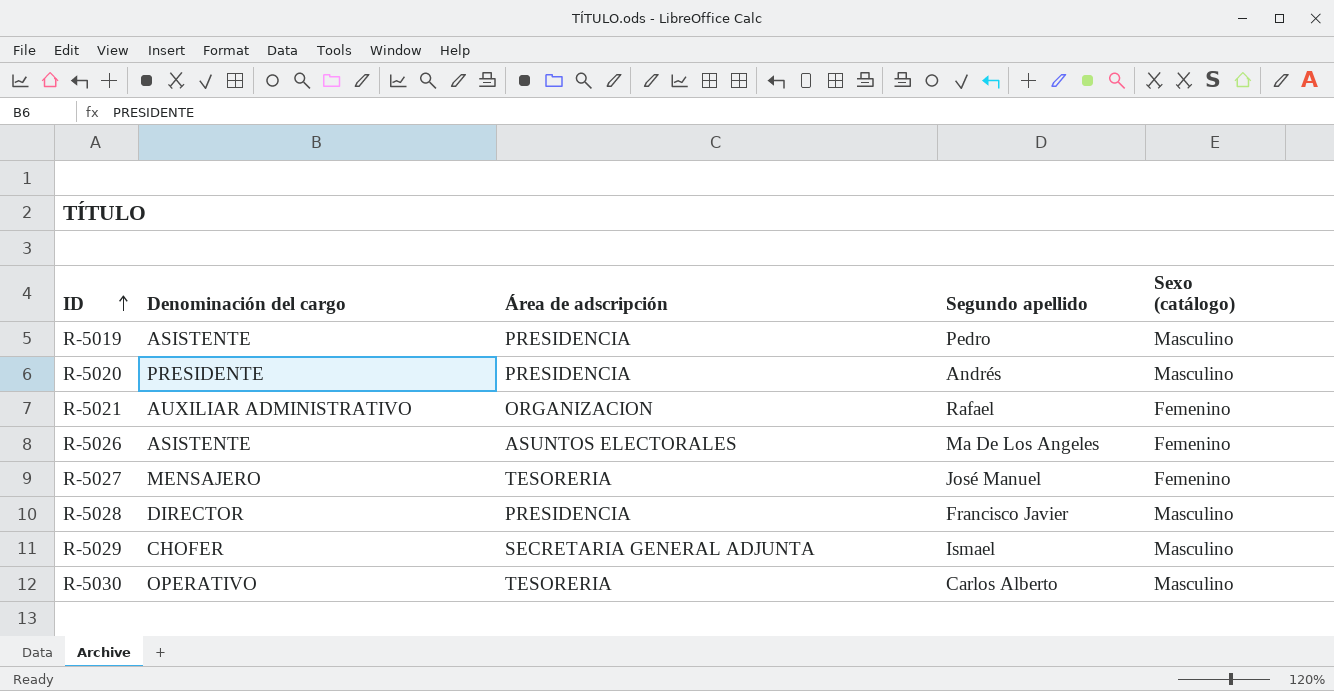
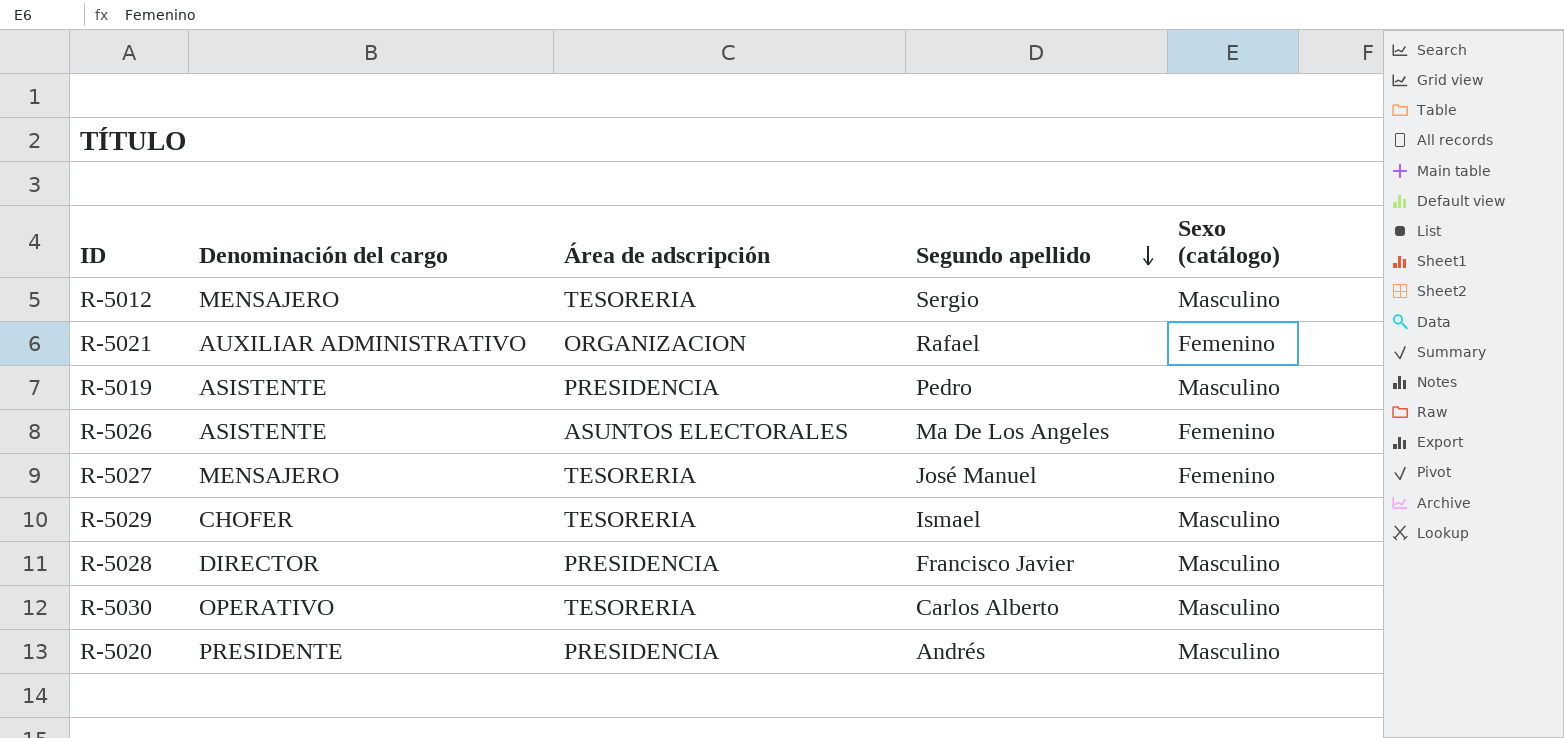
row order: ID ascending -> Segundo apellido descending
row R-5012: none -> MENSAJERO | TESORERIA | Sergio | Masculino
R-5029 | Área de adscripción: SECRETARIA GENERAL ADJUNTA -> TESORERIA

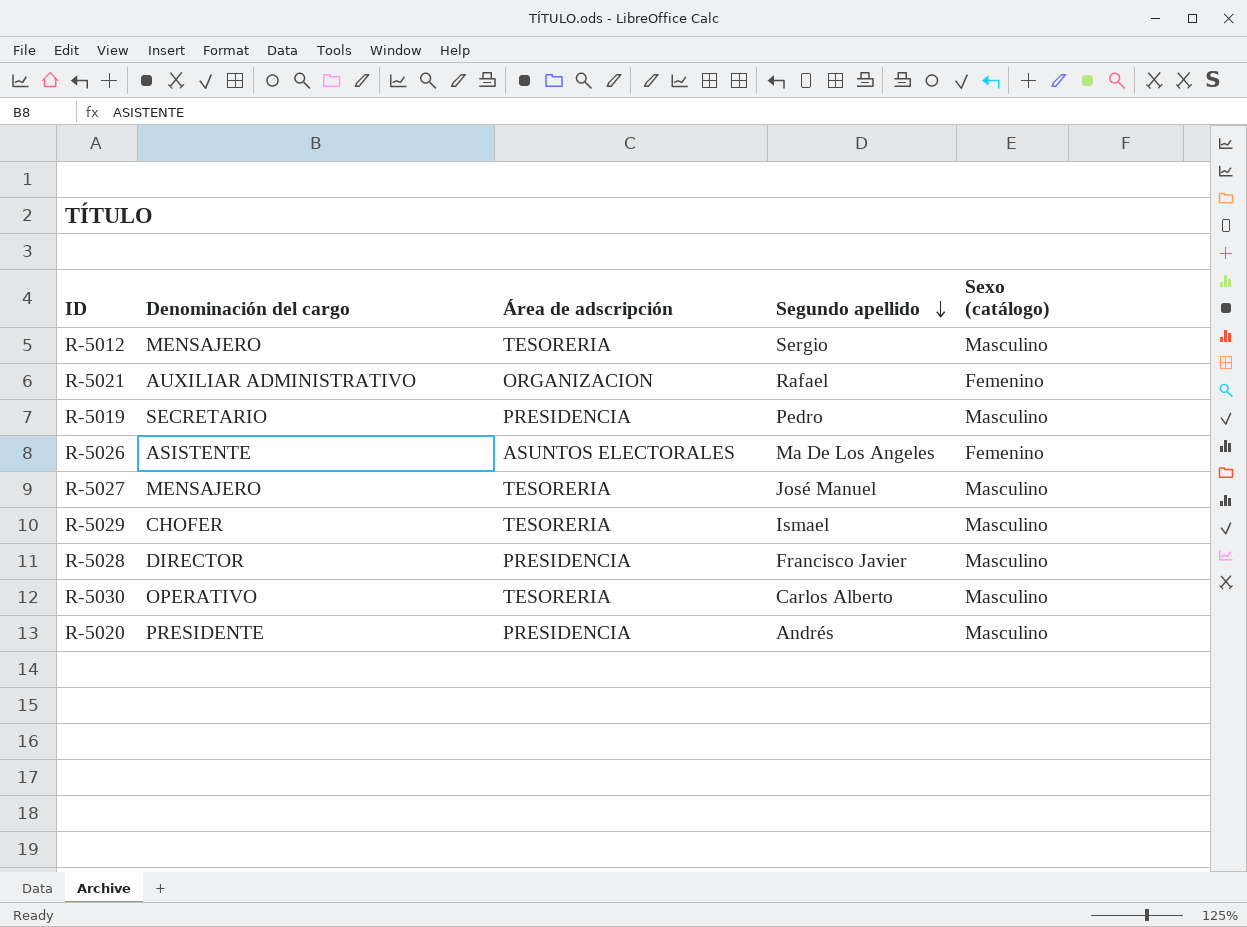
R-5019 | Denominación del cargo: ASISTENTE -> SECRETARIO
R-5027 | Sexo (catálogo): Femenino -> Masculino

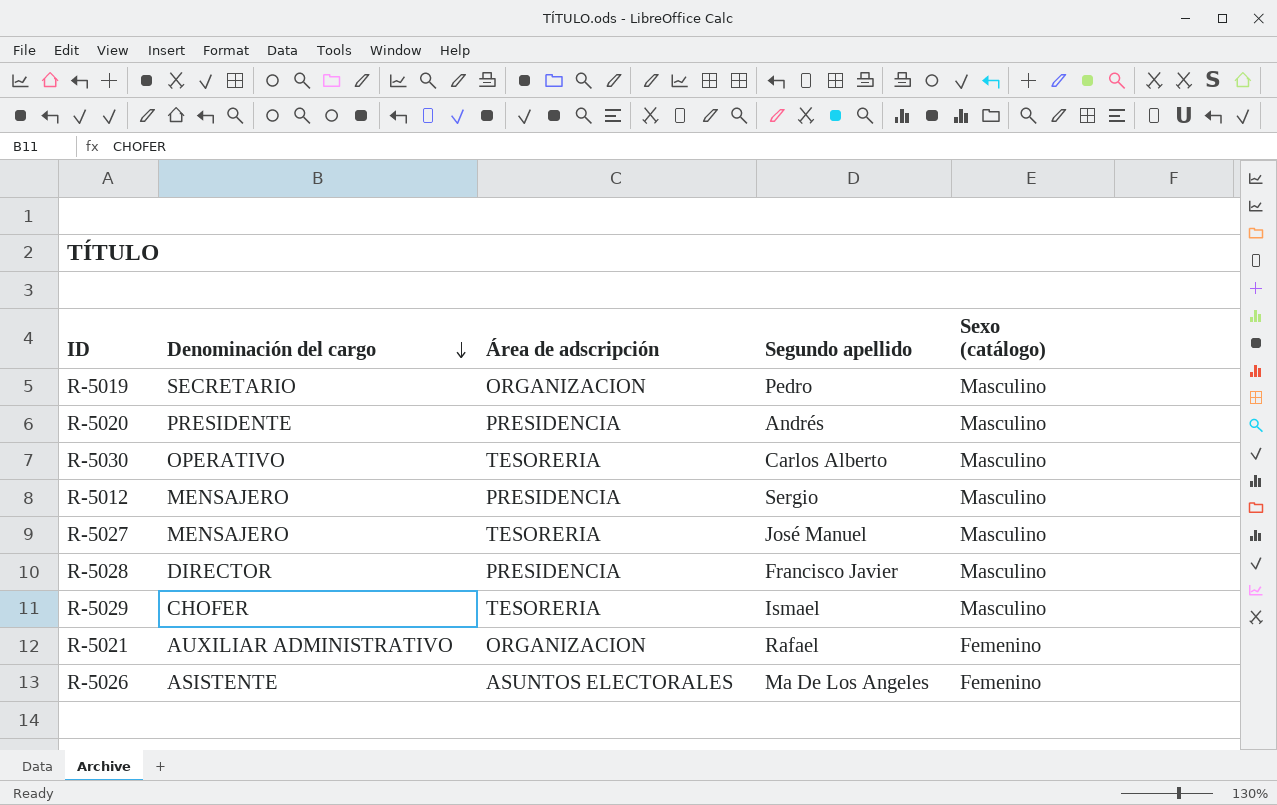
row order: Segundo apellido descending -> Denominación del cargo descending
R-5019 | Área de adscripción: PRESIDENCIA -> ORGANIZACION
R-5012 | Área de adscripción: TESORERIA -> PRESIDENCIA

